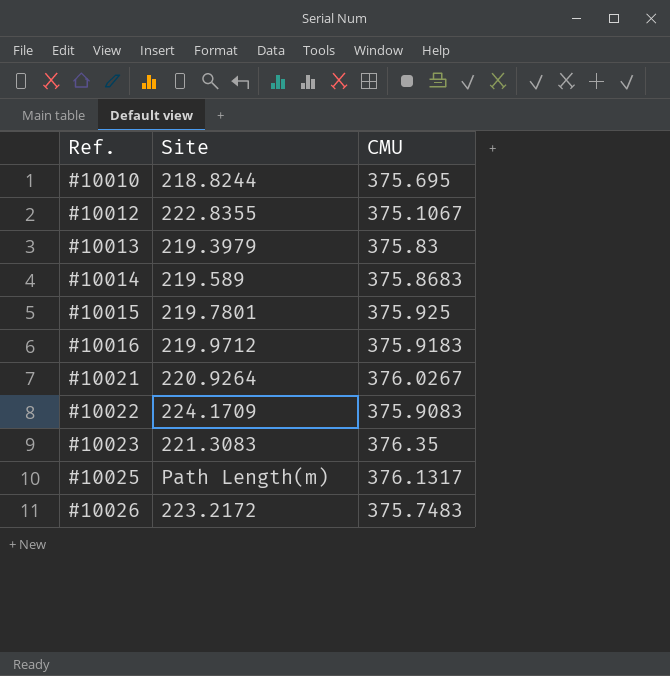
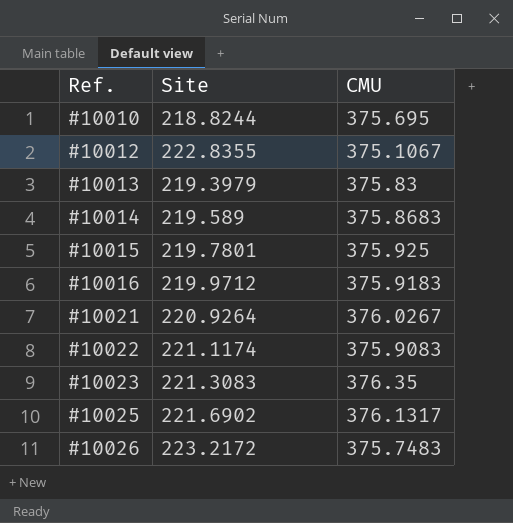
#10022 | Site: 224.1709 -> 221.1174
#10025 | Site: Path Length(m) -> 221.6902

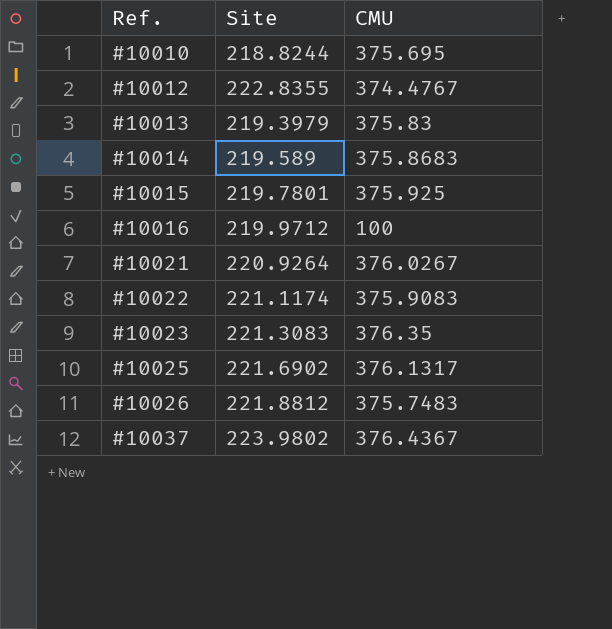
#10012 | CMU: 375.1067 -> 374.4767
#10016 | CMU: 375.9183 -> 100
#10026 | Site: 223.2172 -> 221.8812
row #10037: none -> 223.9802 | 376.4367

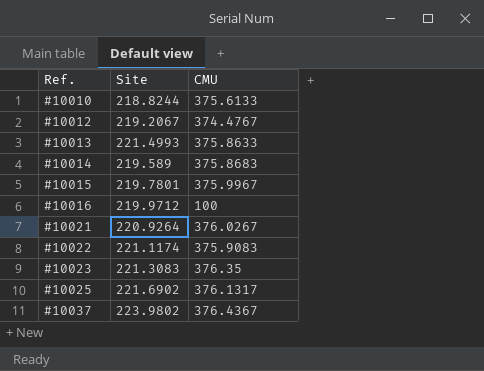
row #10026: 221.8812 | 375.7483 -> none
#10010 | CMU: 375.695 -> 375.6133
#10012 | Site: 222.8355 -> 219.2067
#10013 | Site: 219.3979 -> 221.4993
#10013 | CMU: 375.83 -> 375.8633
#10015 | CMU: 375.925 -> 375.9967

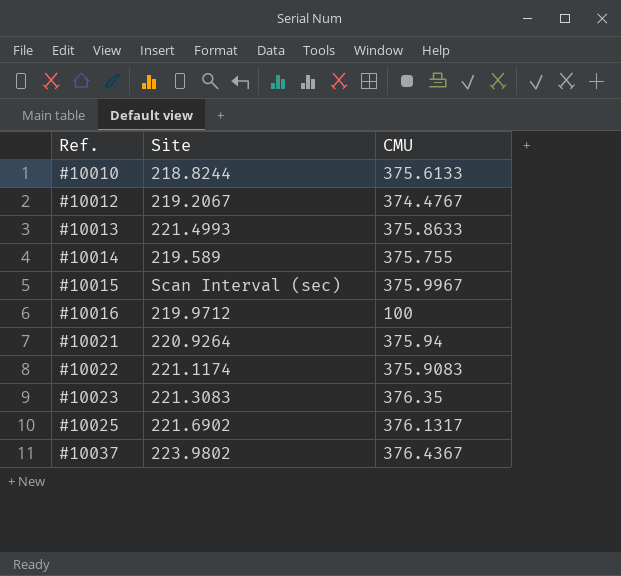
#10014 | CMU: 375.8683 -> 375.755
#10015 | Site: 219.7801 -> Scan Interval (sec)
#10021 | CMU: 376.0267 -> 375.94

